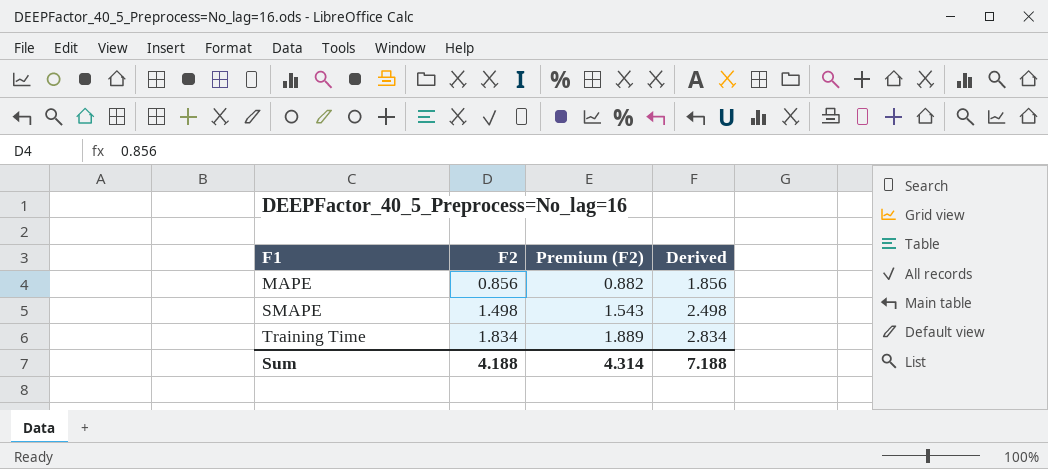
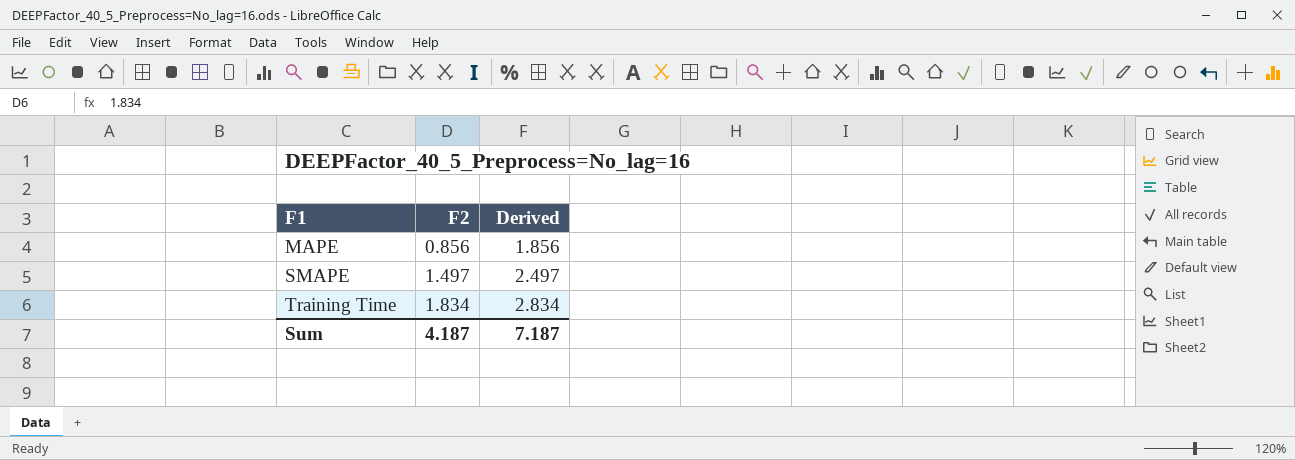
column Premium (F2) | formula: [F2] * 1.03 -> none
SMAPE | F2: 1.498 -> 1.497
SMAPE | Derived: 2.498 -> 2.497
Sum | F2: 4.188 -> 4.187
Sum | Derived: 7.188 -> 7.187

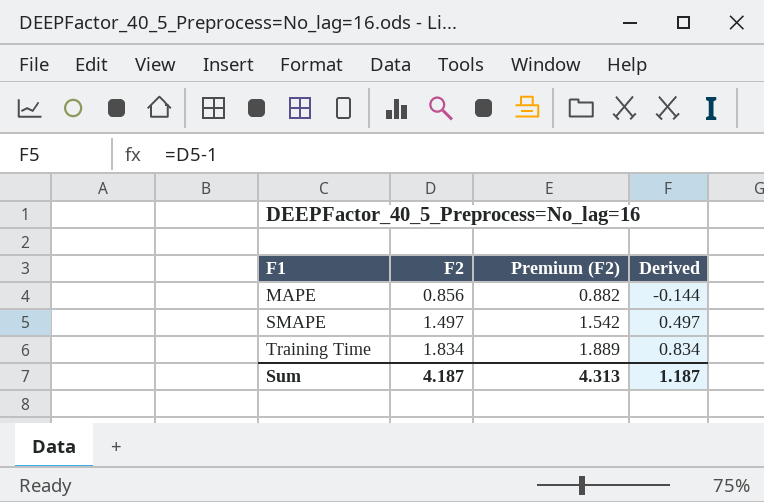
column Premium (F2) | formula: none -> [F2] * 1.03
column Derived | formula: [F2] + 1 -> [F2] - 1
Sum | Derived: 7.187 -> 1.187

